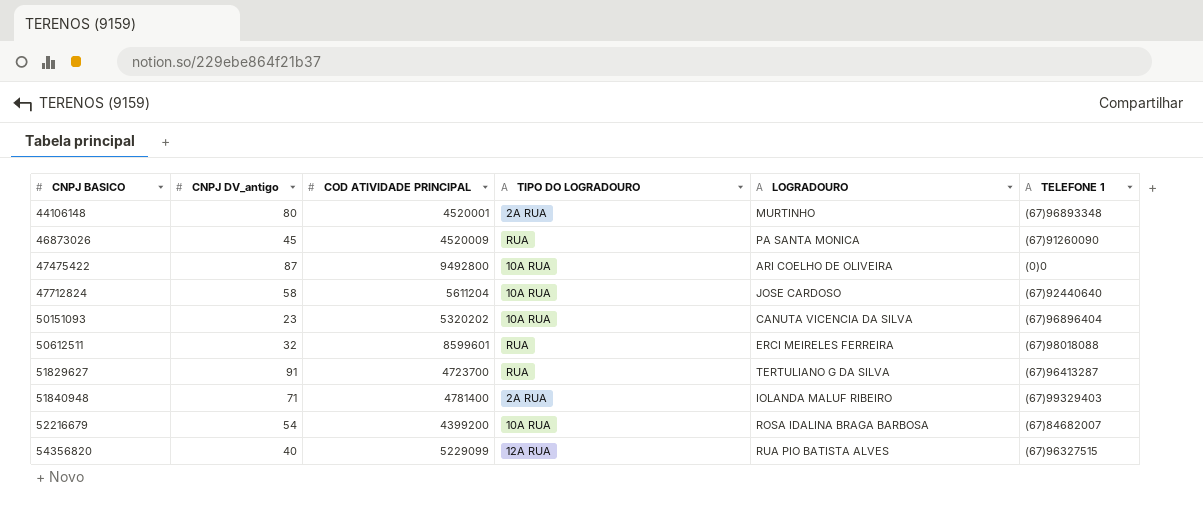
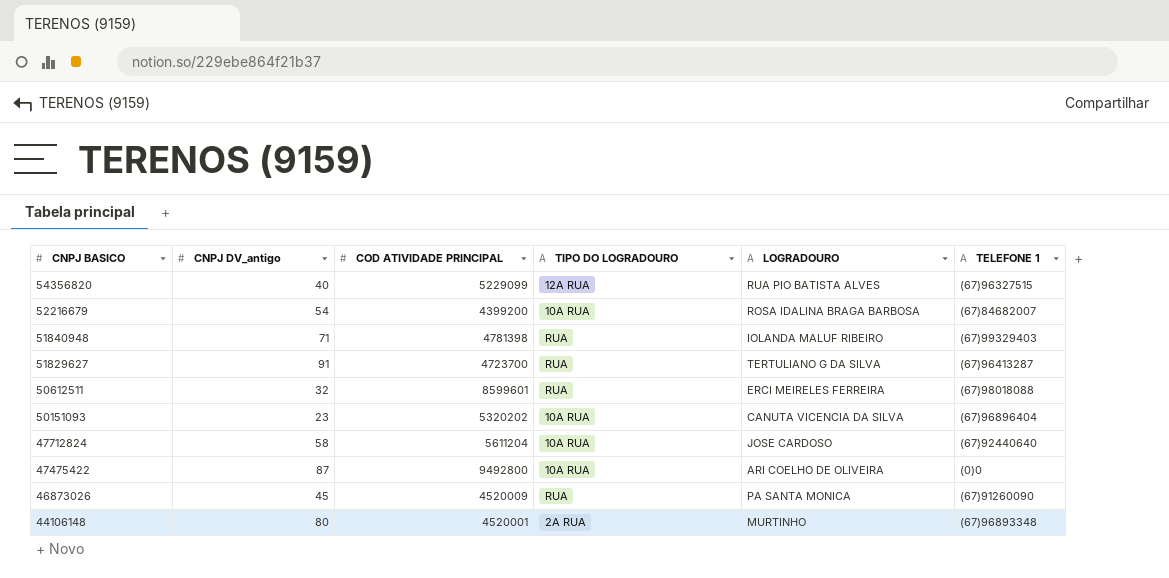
row order: CNPJ BASICO ascending -> CNPJ BASICO descending
51840948 | COD ATIVIDADE PRINCIPAL: 4781400 -> 4781398
51840948 | TIPO DO LOGRADOURO: 2A RUA -> RUA

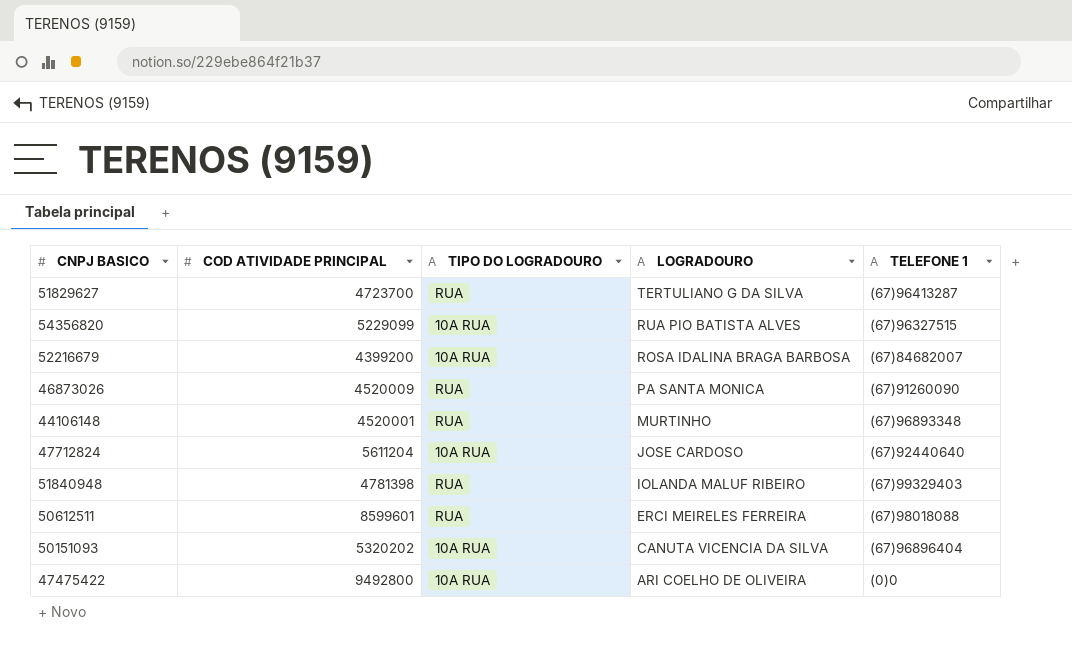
row order: CNPJ BASICO descending -> LOGRADOURO descending
column CNPJ DV_antigo | position: 2 -> none
54356820 | TIPO DO LOGRADOURO: 12A RUA -> 10A RUA
44106148 | TIPO DO LOGRADOURO: 2A RUA -> RUA

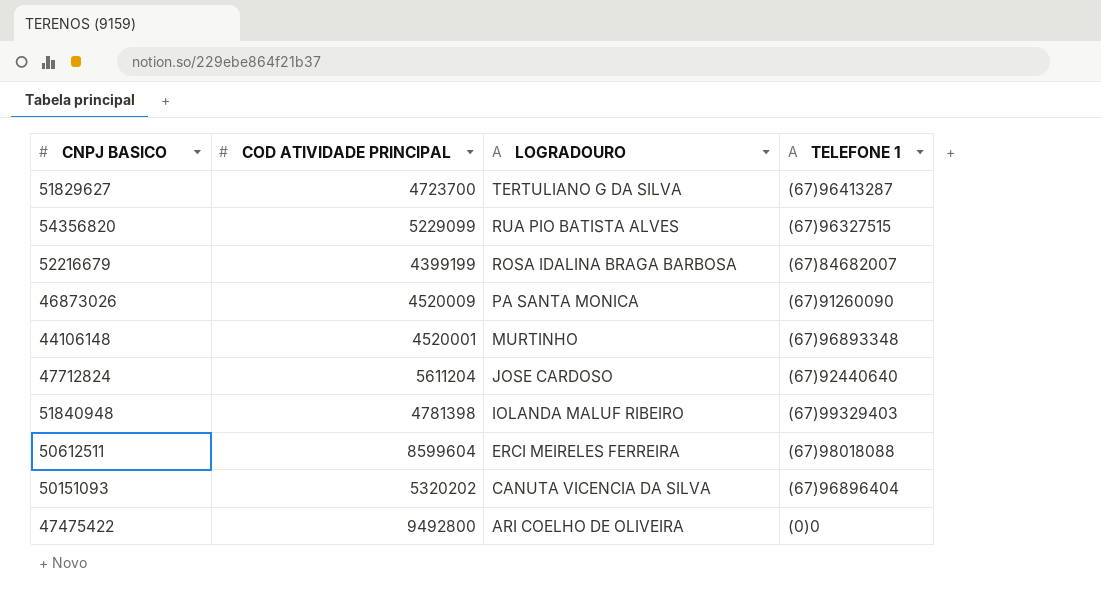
column TIPO DO LOGRADOURO | position: 3 -> none
52216679 | COD ATIVIDADE PRINCIPAL: 4399200 -> 4399199
50612511 | COD ATIVIDADE PRINCIPAL: 8599601 -> 8599604

